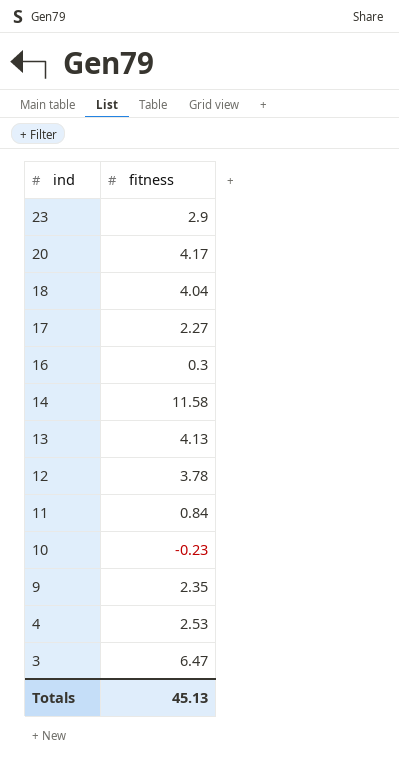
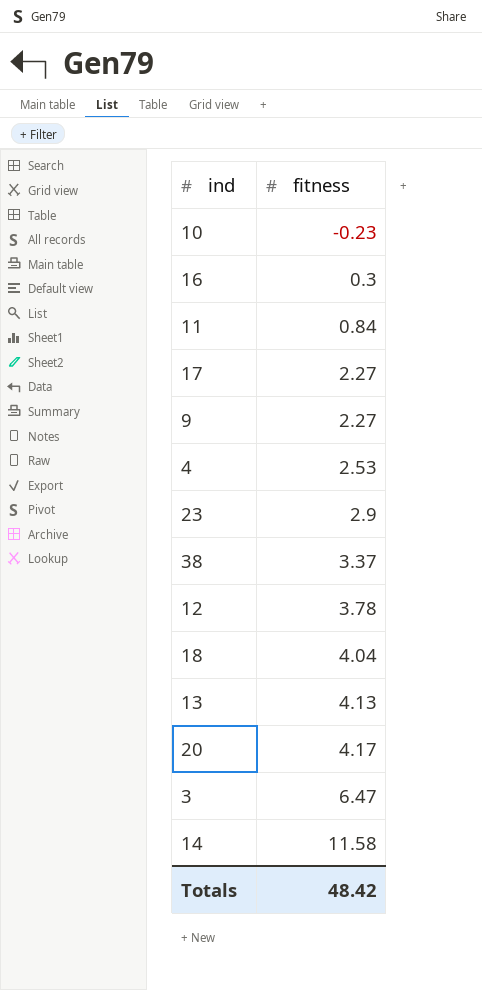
row order: ind descending -> fitness ascending
9 | fitness: 2.35 -> 2.27
row 38: none -> 3.37
Totals | fitness: 45.13 -> 48.42

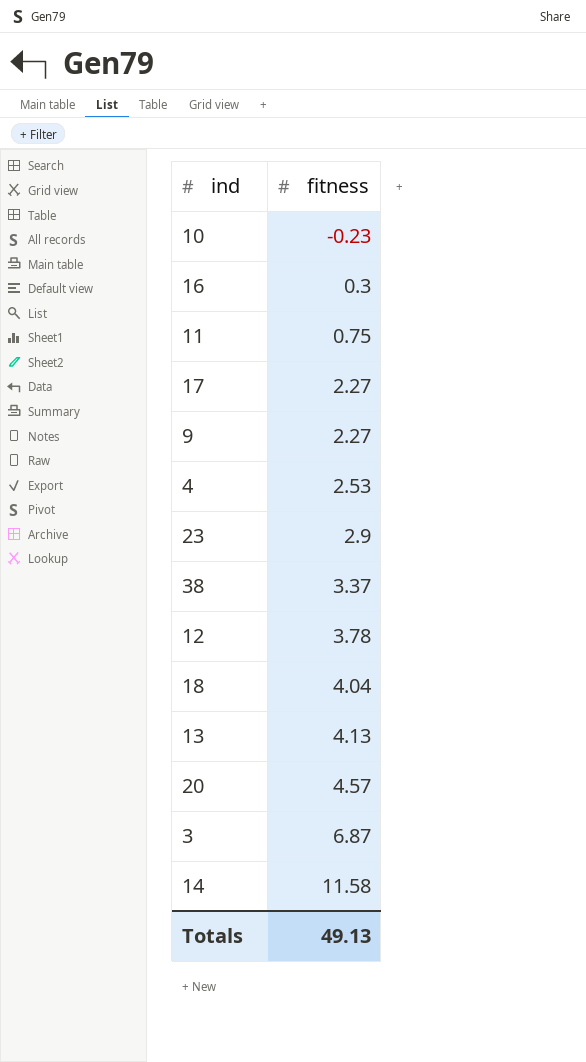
11 | fitness: 0.84 -> 0.75
20 | fitness: 4.17 -> 4.57
3 | fitness: 6.47 -> 6.87
Totals | fitness: 48.42 -> 49.13

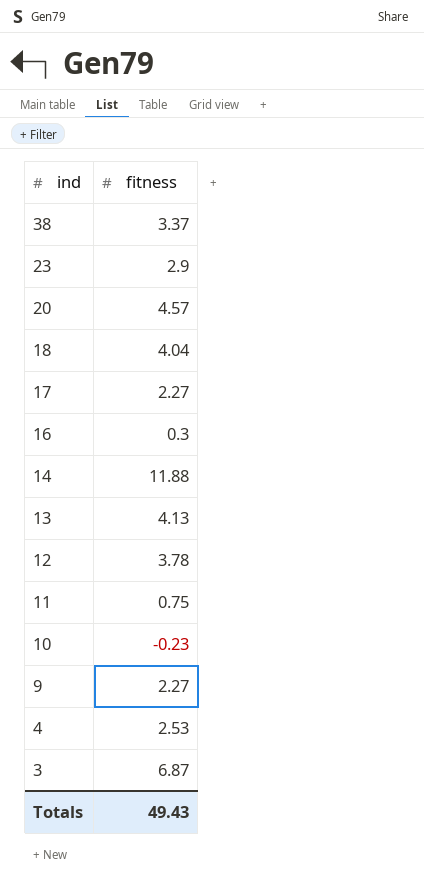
row order: fitness ascending -> ind descending
14 | fitness: 11.58 -> 11.88
Totals | fitness: 49.13 -> 49.43

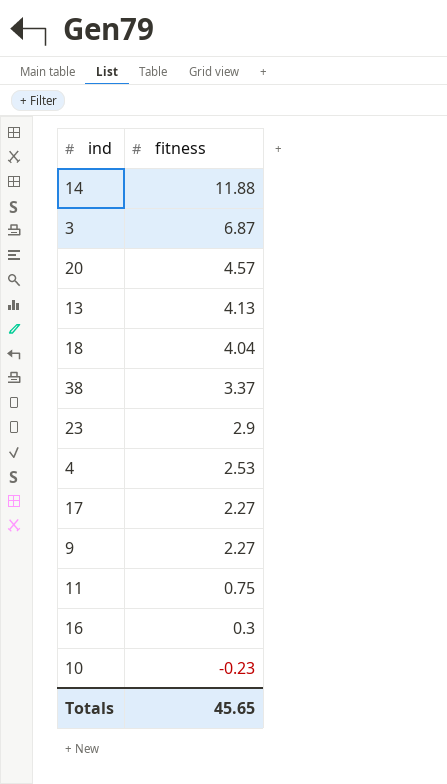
row order: ind descending -> fitness descending
row 12: 3.78 -> none
Totals | fitness: 49.43 -> 45.65

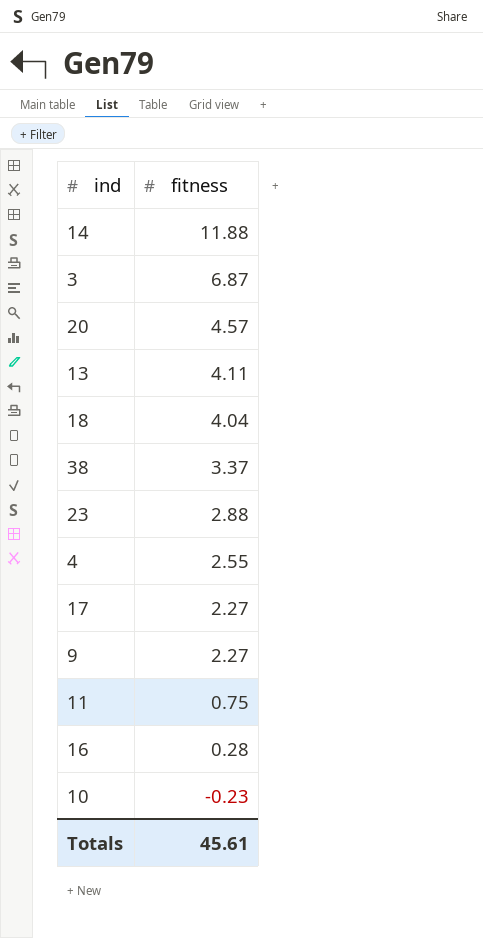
13 | fitness: 4.13 -> 4.11
23 | fitness: 2.9 -> 2.88
4 | fitness: 2.53 -> 2.55
16 | fitness: 0.3 -> 0.28
Totals | fitness: 45.65 -> 45.61

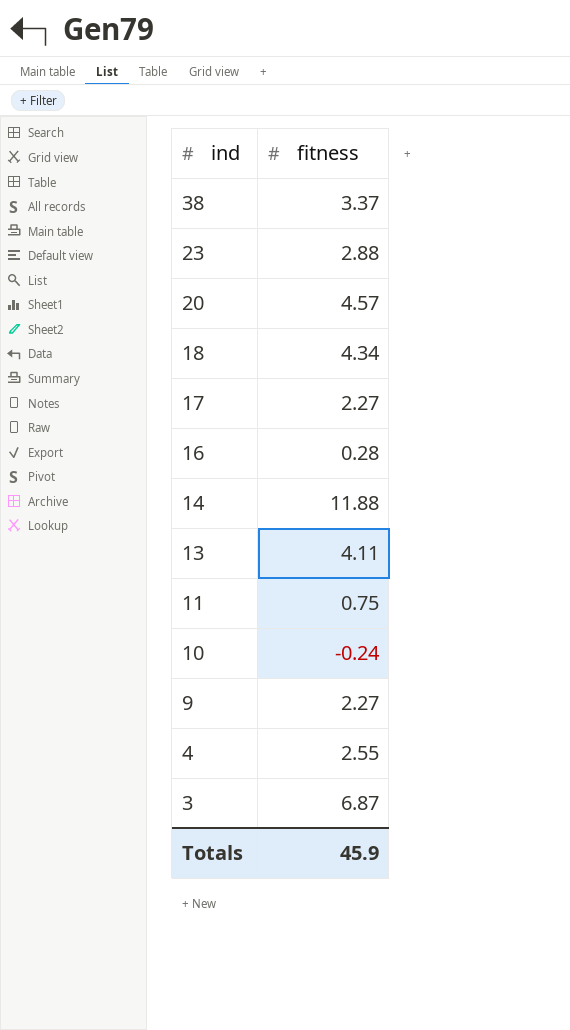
row order: fitness descending -> ind descending
18 | fitness: 4.04 -> 4.34
10 | fitness: -0.23 -> -0.24
Totals | fitness: 45.61 -> 45.9

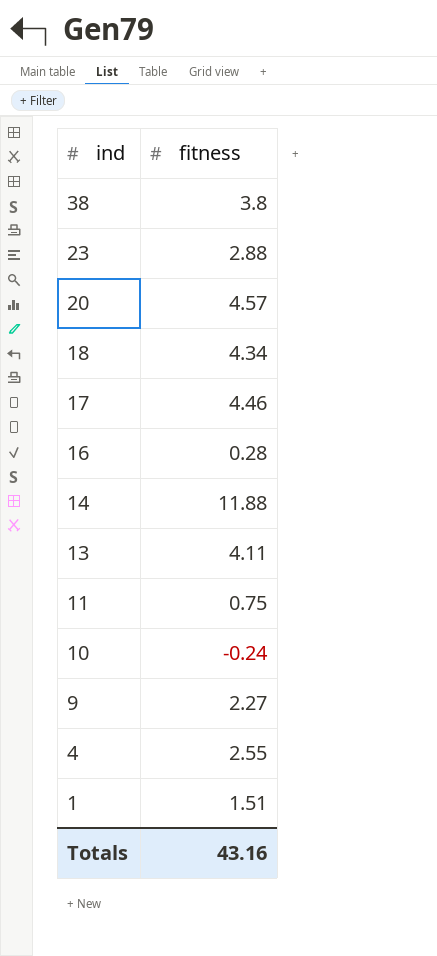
row 3: 6.87 -> none
38 | fitness: 3.37 -> 3.8
17 | fitness: 2.27 -> 4.46
row 1: none -> 1.51
Totals | fitness: 45.9 -> 43.16

